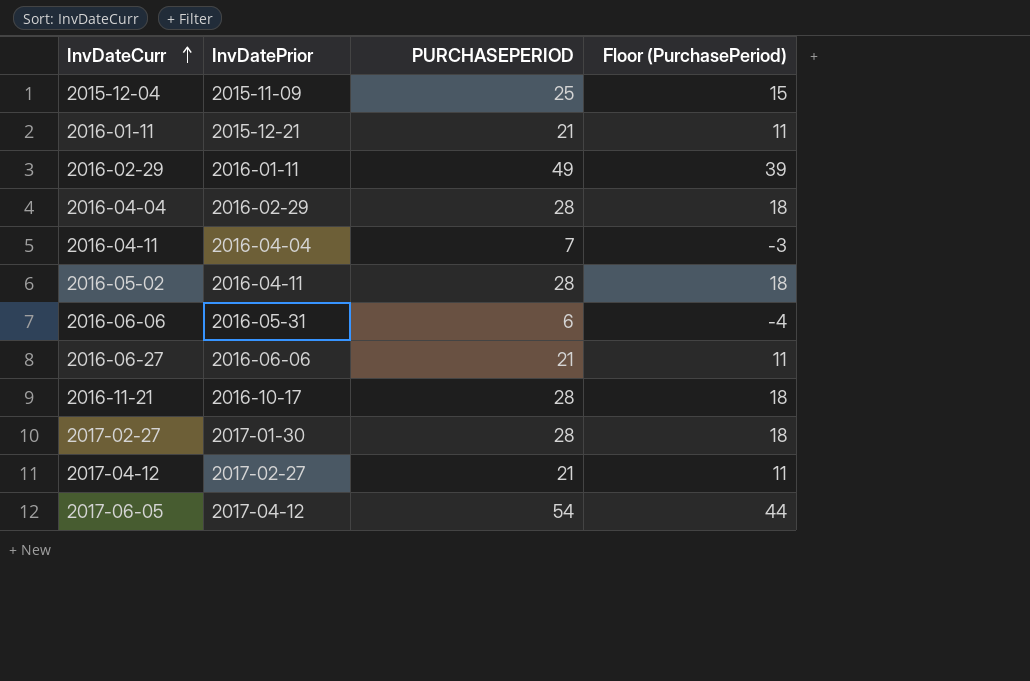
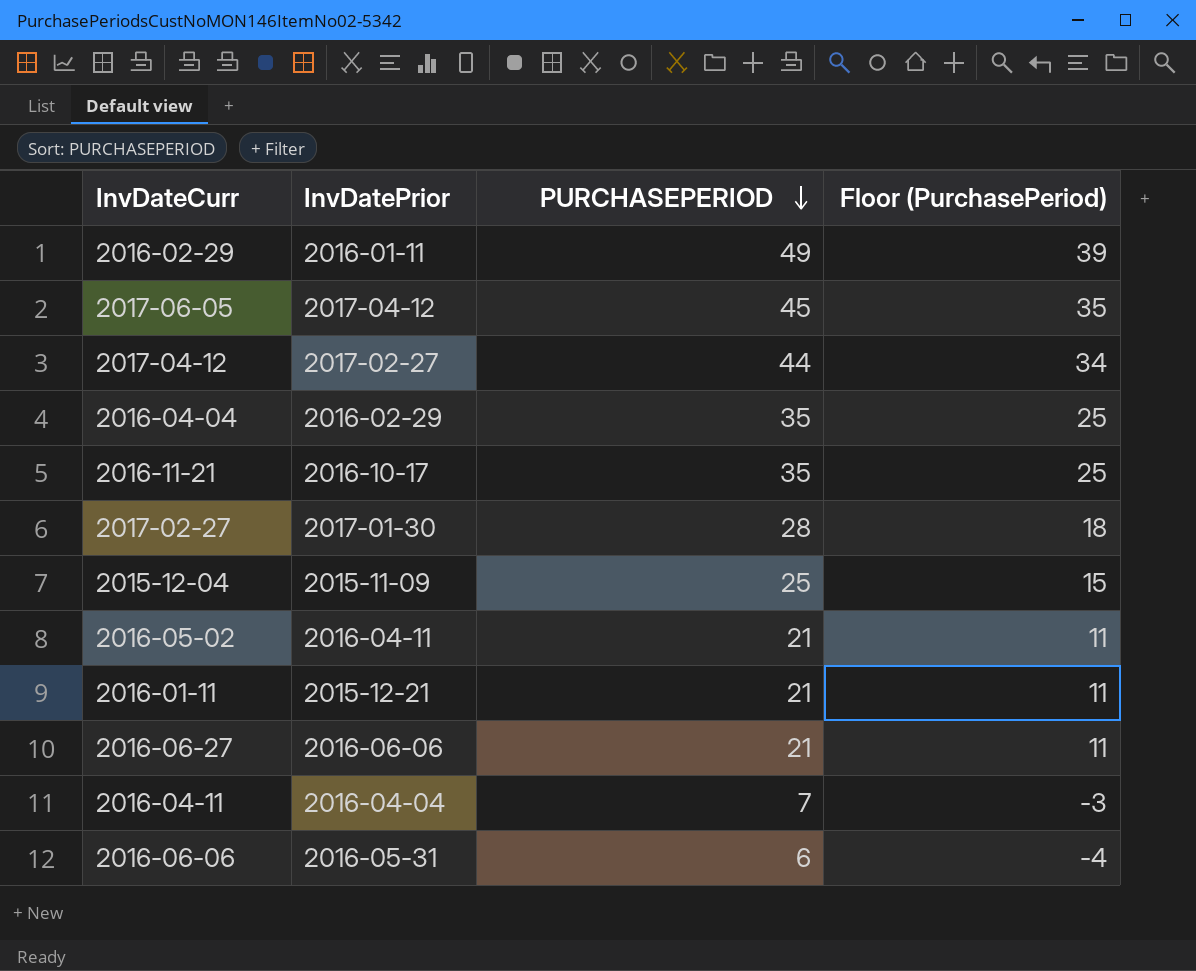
row order: InvDateCurr ascending -> PURCHASEPERIOD descending
2017-06-05 | PURCHASEPERIOD: 54 -> 45
2017-06-05 | Floor (PurchasePeriod): 44 -> 35
2017-04-12 | PURCHASEPERIOD: 21 -> 44
2017-04-12 | Floor (PurchasePeriod): 11 -> 34
2016-04-04 | PURCHASEPERIOD: 28 -> 35
2016-04-04 | Floor (PurchasePeriod): 18 -> 25
2016-11-21 | PURCHASEPERIOD: 28 -> 35
2016-11-21 | Floor (PurchasePeriod): 18 -> 25
2016-05-02 | PURCHASEPERIOD: 28 -> 21
2016-05-02 | Floor (PurchasePeriod): 18 -> 11

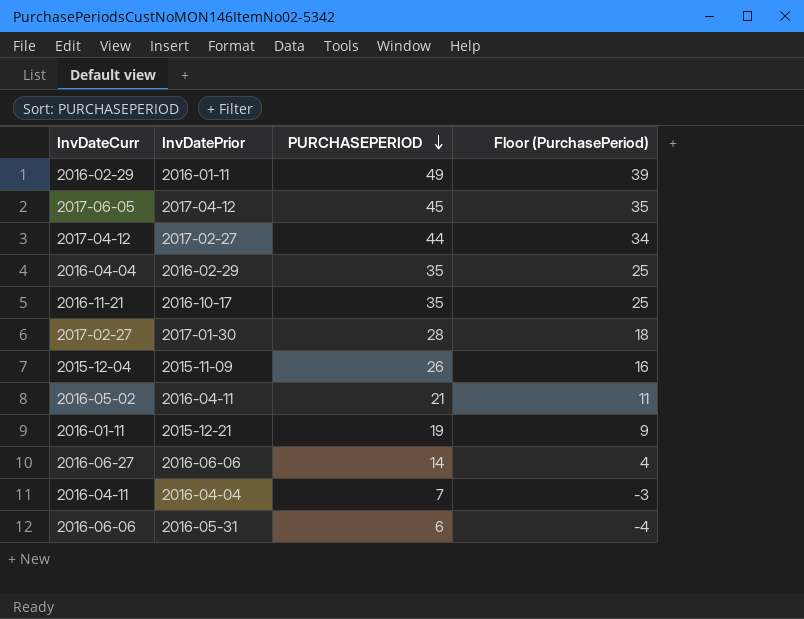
2015-12-04 | PURCHASEPERIOD: 25 -> 26
2015-12-04 | Floor (PurchasePeriod): 15 -> 16
2016-01-11 | PURCHASEPERIOD: 21 -> 19
2016-01-11 | Floor (PurchasePeriod): 11 -> 9
2016-06-27 | PURCHASEPERIOD: 21 -> 14
2016-06-27 | Floor (PurchasePeriod): 11 -> 4

